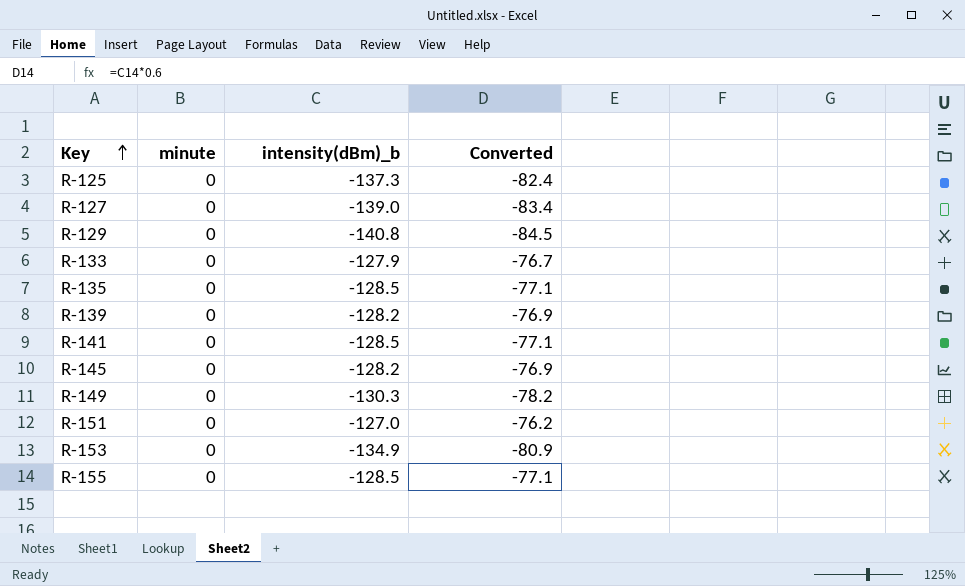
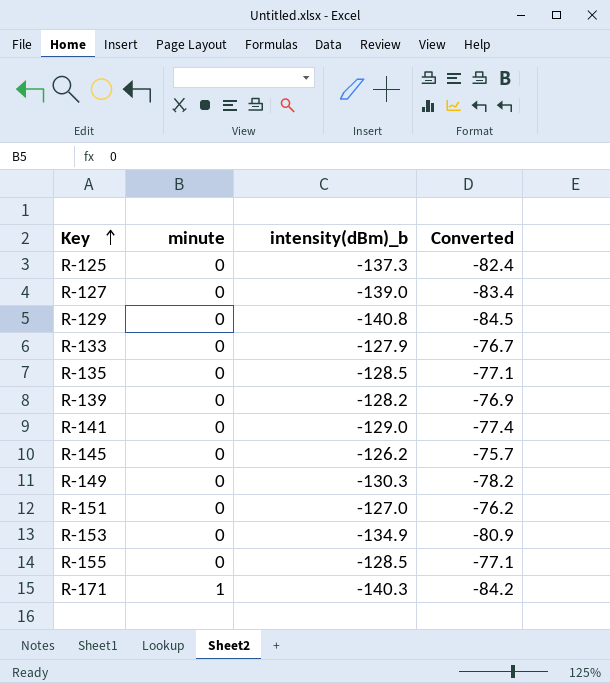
R-141 | intensity(dBm)_b: -128.5 -> -129.0
R-141 | Converted: -77.1 -> -77.4
R-145 | intensity(dBm)_b: -128.2 -> -126.2
R-145 | Converted: -76.9 -> -75.7
row R-171: none -> 1 | -140.3 | -84.2

